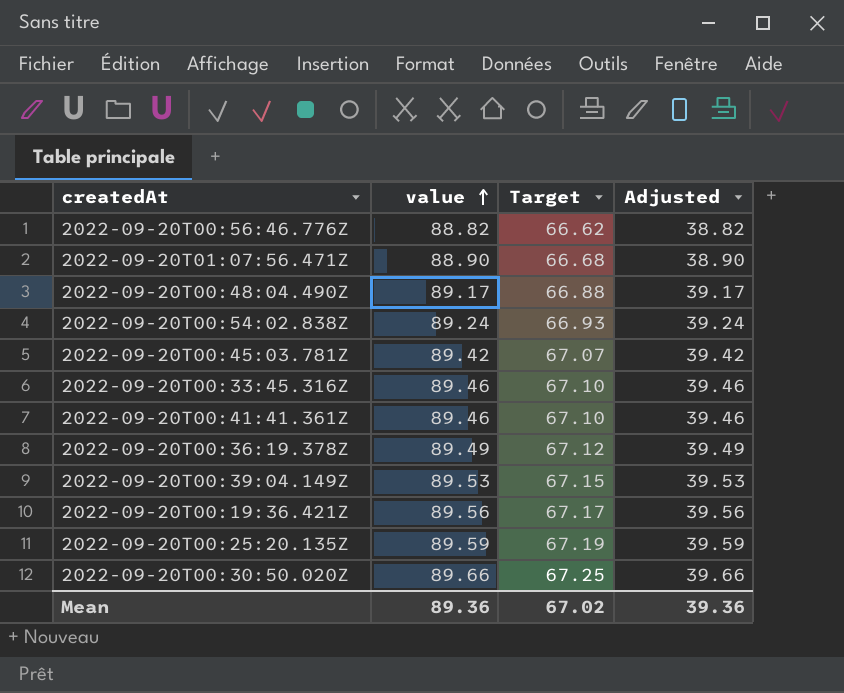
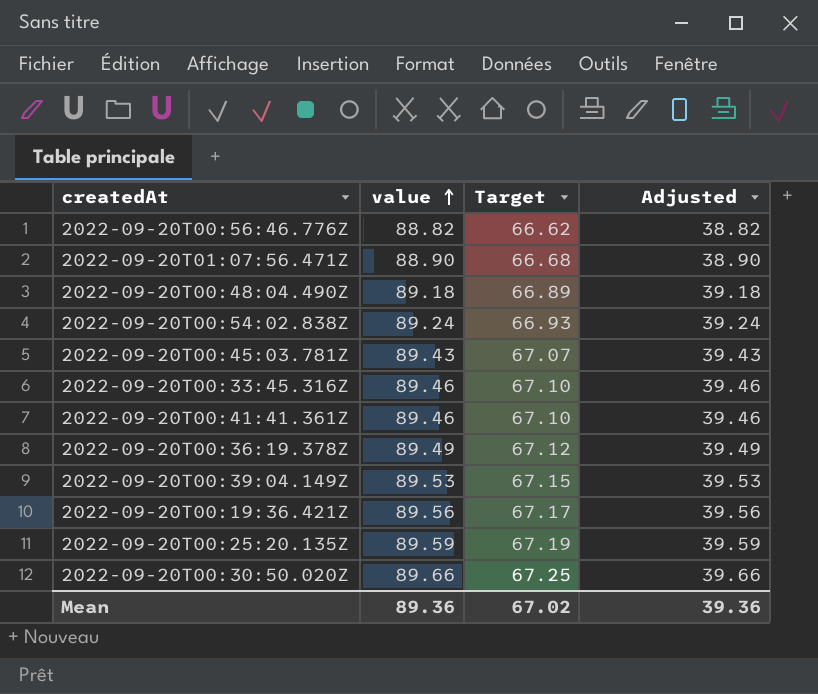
2022-09-20T00:48:04.490Z | value: 89.17 -> 89.18
2022-09-20T00:48:04.490Z | Target: 66.88 -> 66.89
2022-09-20T00:48:04.490Z | Adjusted: 39.17 -> 39.18
2022-09-20T00:45:03.781Z | value: 89.42 -> 89.43
2022-09-20T00:45:03.781Z | Adjusted: 39.42 -> 39.43

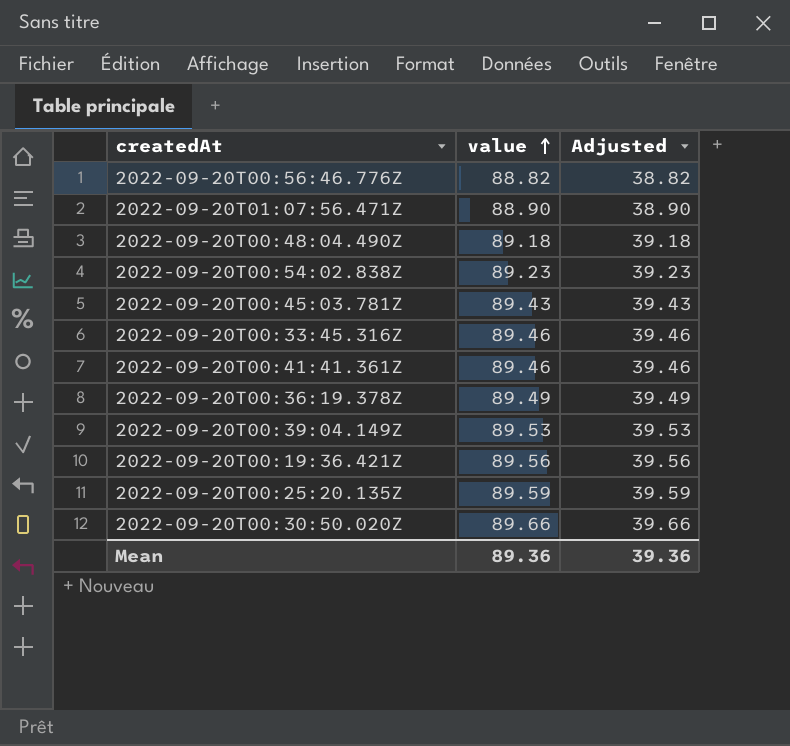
column Target | formula: [value] * 0.75 -> none
2022-09-20T00:54:02.838Z | value: 89.24 -> 89.23
2022-09-20T00:54:02.838Z | Adjusted: 39.24 -> 39.23

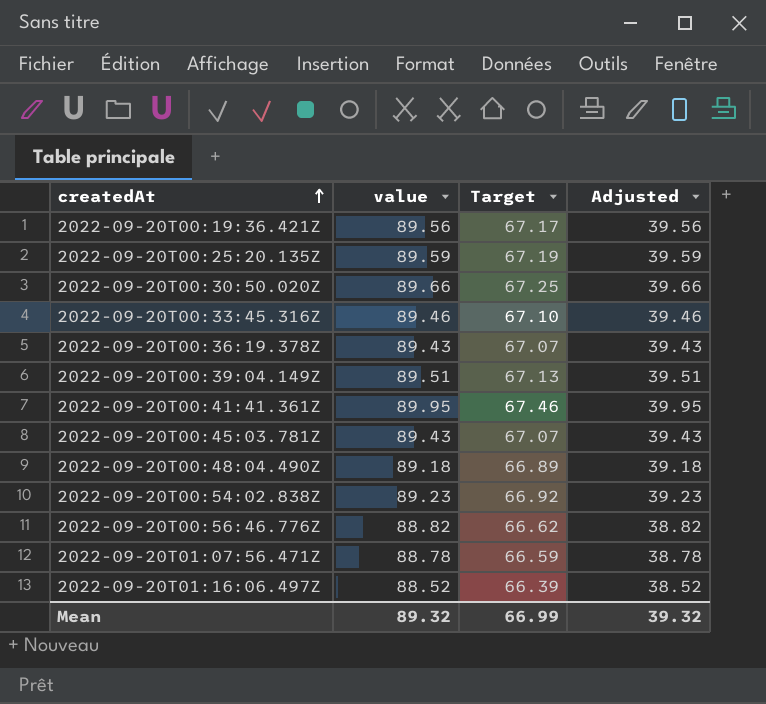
row order: value ascending -> createdAt ascending
column Target | formula: none -> [value] * 0.75
2022-09-20T00:36:19.378Z | value: 89.49 -> 89.43
2022-09-20T00:36:19.378Z | Adjusted: 39.49 -> 39.43
2022-09-20T00:39:04.149Z | value: 89.53 -> 89.51
2022-09-20T00:39:04.149Z | Adjusted: 39.53 -> 39.51
2022-09-20T00:41:41.361Z | value: 89.46 -> 89.95
2022-09-20T00:41:41.361Z | Adjusted: 39.46 -> 39.95
2022-09-20T01:07:56.471Z | value: 88.90 -> 88.78
2022-09-20T01:07:56.471Z | Adjusted: 38.90 -> 38.78
row 2022-09-20T01:16:06.497Z: none -> 88.52 | 66.39 | 38.52
Mean | value: 89.36 -> 89.32
Mean | Adjusted: 39.36 -> 39.32

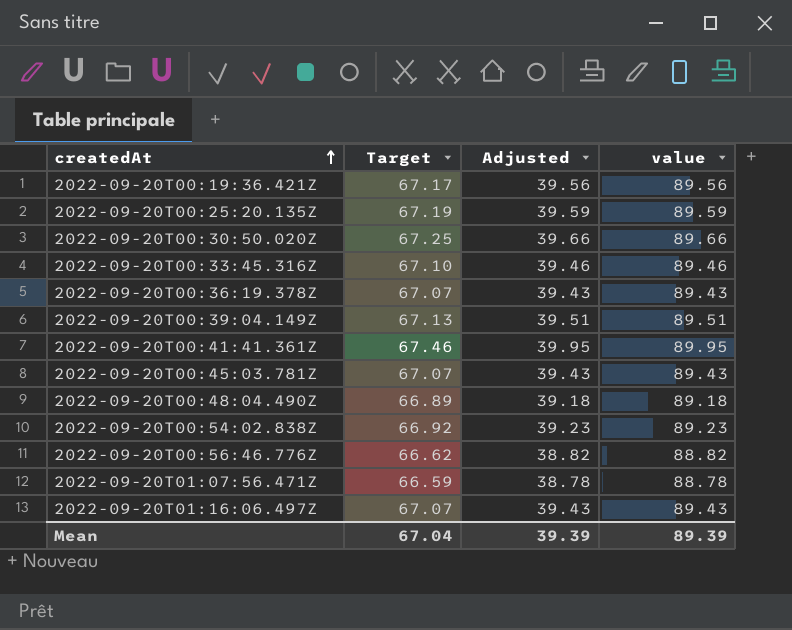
column value | position: 2 -> 4
2022-09-20T01:16:06.497Z | Target: 66.39 -> 67.07
2022-09-20T01:16:06.497Z | Adjusted: 38.52 -> 39.43
2022-09-20T01:16:06.497Z | value: 88.52 -> 89.43
Mean | Target: 66.99 -> 67.04
Mean | Adjusted: 39.32 -> 39.39
Mean | value: 89.32 -> 89.39

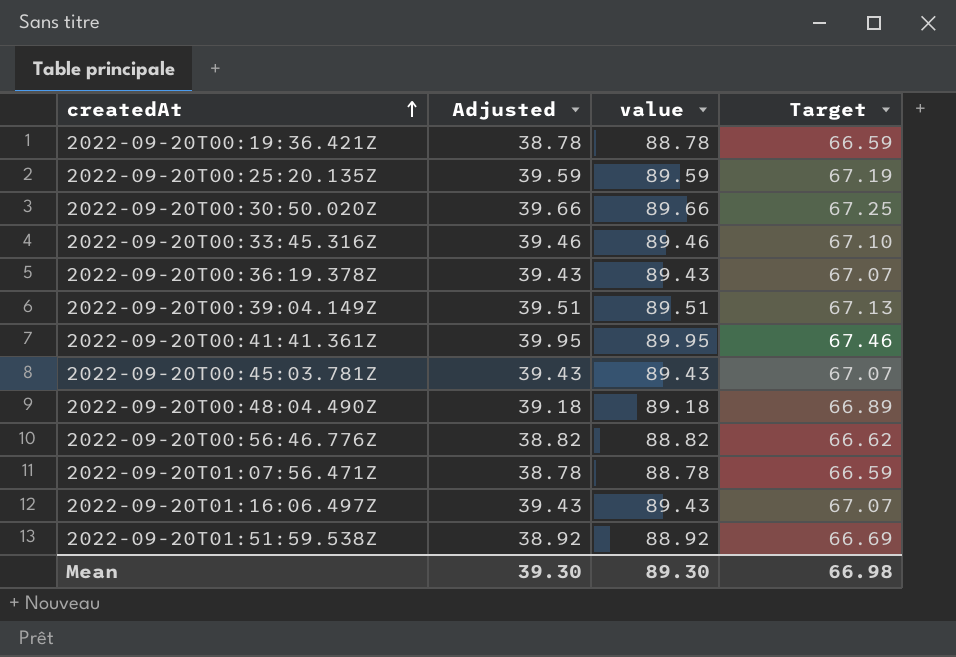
column Target | position: 2 -> 4
row 2022-09-20T00:54:02.838Z: 66.92 | 39.23 | 89.23 -> none
2022-09-20T00:19:36.421Z | Adjusted: 39.56 -> 38.78
2022-09-20T00:19:36.421Z | value: 89.56 -> 88.78
2022-09-20T00:19:36.421Z | Target: 67.17 -> 66.59
row 2022-09-20T01:51:59.538Z: none -> 38.92 | 88.92 | 66.69
Mean | Adjusted: 39.39 -> 39.30
Mean | value: 89.39 -> 89.30
Mean | Target: 67.04 -> 66.98

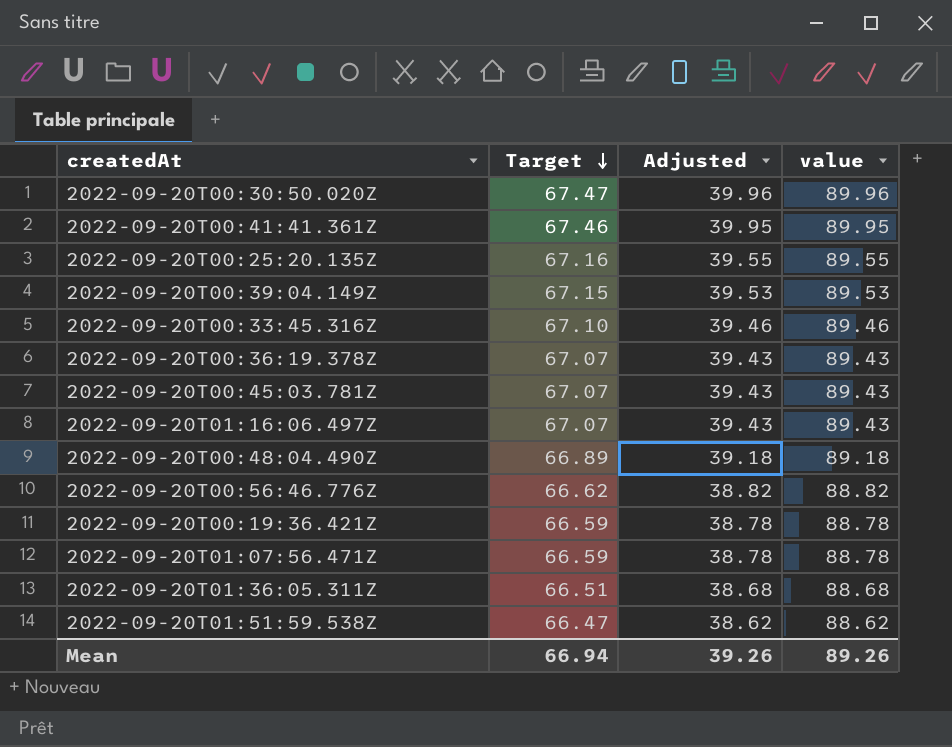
row order: createdAt ascending -> Target descending
column Target | position: 4 -> 2
2022-09-20T00:30:50.020Z | Target: 67.25 -> 67.47
2022-09-20T00:30:50.020Z | Adjusted: 39.66 -> 39.96
2022-09-20T00:30:50.020Z | value: 89.66 -> 89.96
2022-09-20T00:25:20.135Z | Target: 67.19 -> 67.16
2022-09-20T00:25:20.135Z | Adjusted: 39.59 -> 39.55
2022-09-20T00:25:20.135Z | value: 89.59 -> 89.55
2022-09-20T00:39:04.149Z | Target: 67.13 -> 67.15
2022-09-20T00:39:04.149Z | Adjusted: 39.51 -> 39.53
2022-09-20T00:39:04.149Z | value: 89.51 -> 89.53
row 2022-09-20T01:36:05.311Z: none -> 66.51 | 38.68 | 88.68
2022-09-20T01:51:59.538Z | Target: 66.69 -> 66.47
2022-09-20T01:51:59.538Z | Adjusted: 38.92 -> 38.62
2022-09-20T01:51:59.538Z | value: 88.92 -> 88.62
Mean | Target: 66.98 -> 66.94
Mean | Adjusted: 39.30 -> 39.26
Mean | value: 89.30 -> 89.26

